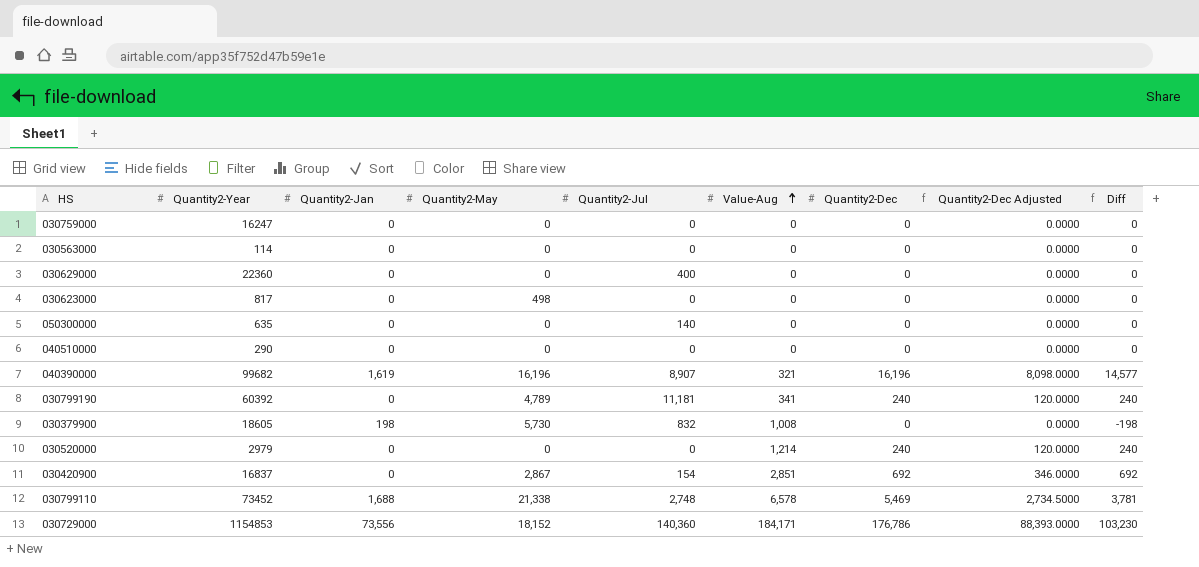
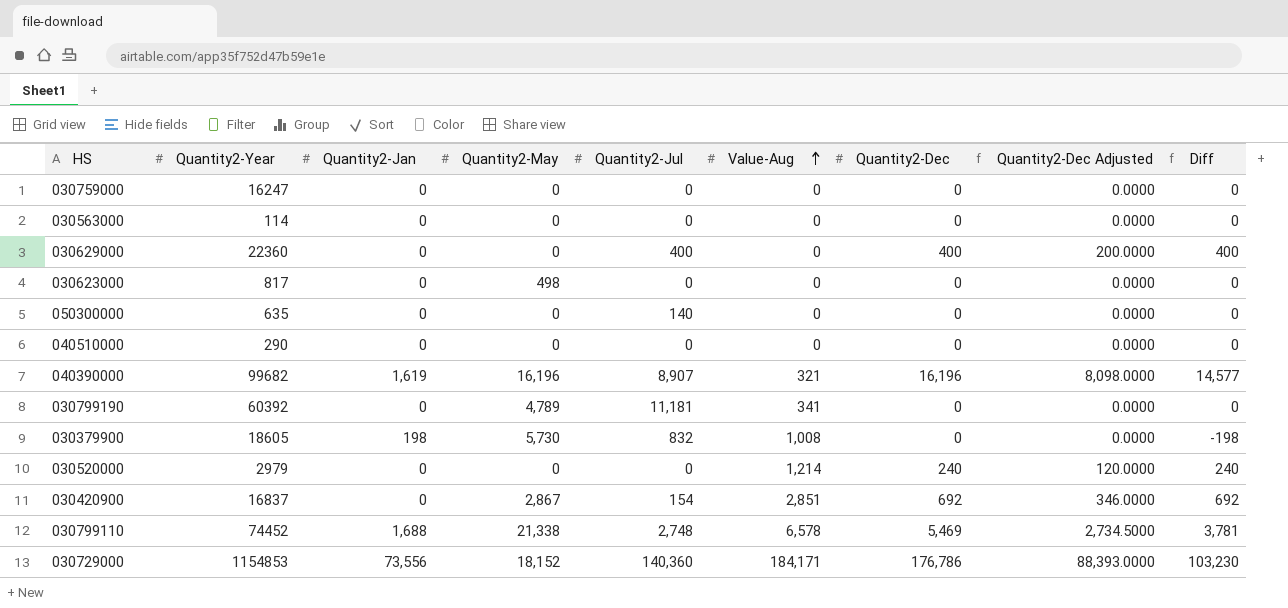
030629000 | Quantity2-Dec: 0 -> 400
030629000 | Quantity2-Dec Adjusted: 0.0000 -> 200.0000
030629000 | Diff: 0 -> 400
030799190 | Quantity2-Dec: 240 -> 0
030799190 | Quantity2-Dec Adjusted: 120.0000 -> 0.0000
030799190 | Diff: 240 -> 0
030799110 | Quantity2-Year: 73452 -> 74452

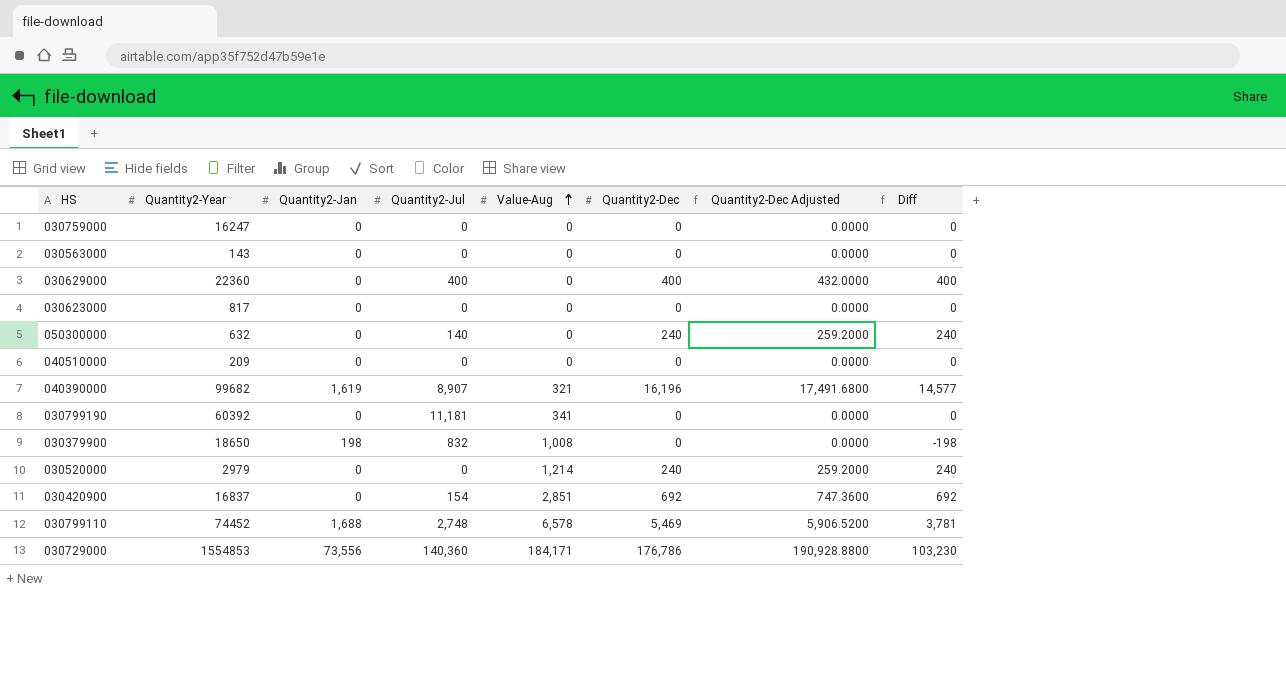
column Quantity2-May | position: 4 -> none
column Quantity2-Dec Adjusted | formula: [Quantity2-Dec] * 0.5 -> [Quantity2-Dec] * 1.08
030563000 | Quantity2-Year: 114 -> 143
050300000 | Quantity2-Year: 635 -> 632
050300000 | Quantity2-Dec: 0 -> 240
050300000 | Diff: 0 -> 240
040510000 | Quantity2-Year: 290 -> 209
030379900 | Quantity2-Year: 18605 -> 18650
030729000 | Quantity2-Year: 1154853 -> 1554853

